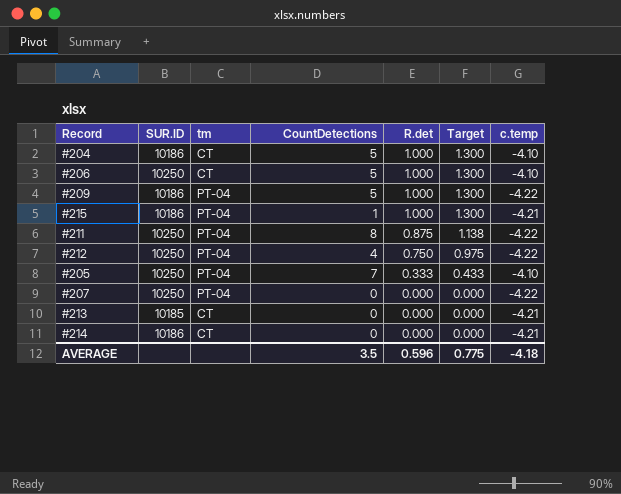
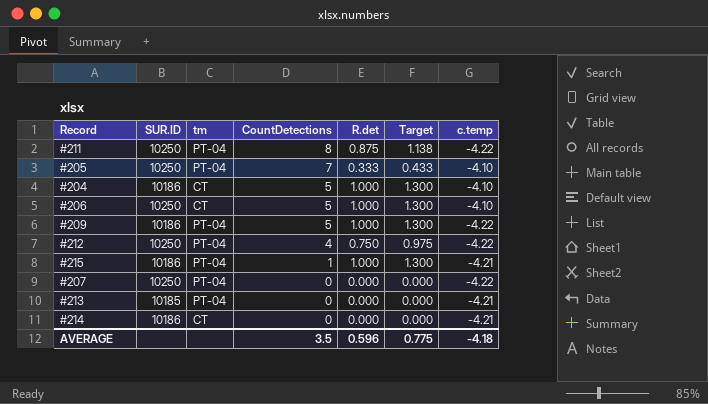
row order: R.det descending -> CountDetections descending
#213 | tm: CT -> PT-04

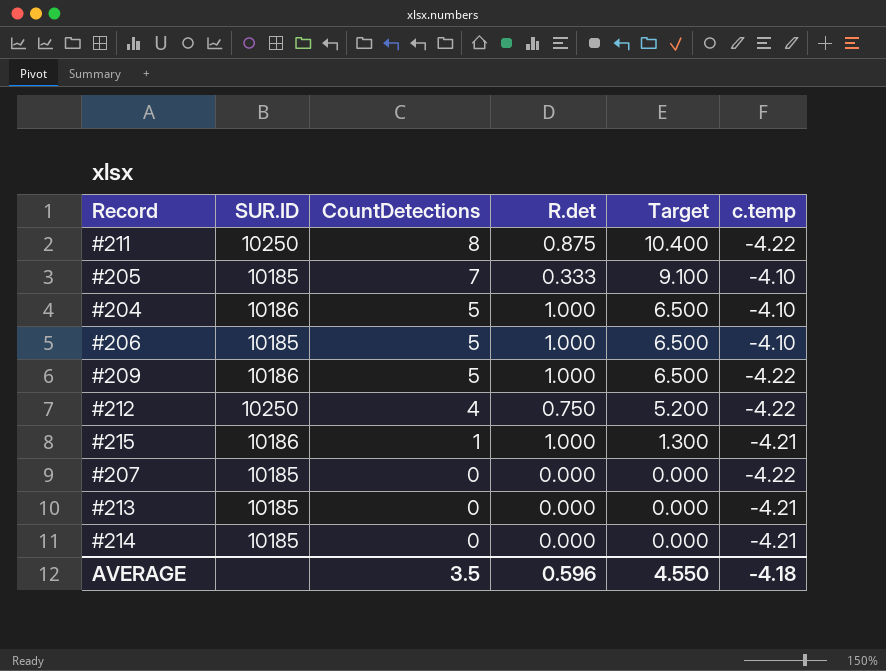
column tm | position: 3 -> none
column Target | formula: [R.det] * 1.3 -> [CountDetections] * 1.3
#205 | SUR.ID: 10250 -> 10185
#206 | SUR.ID: 10250 -> 10185
#207 | SUR.ID: 10250 -> 10185
#214 | SUR.ID: 10186 -> 10185
AVERAGE | Target: 0.775 -> 4.550

